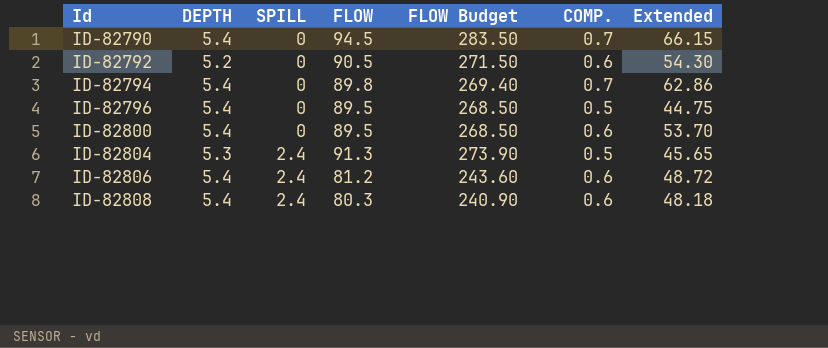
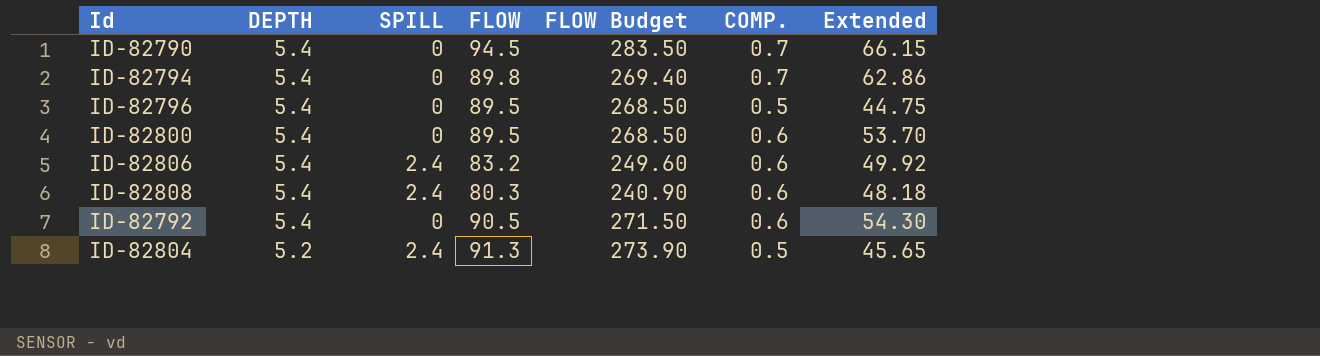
row order: Id ascending -> DEPTH descending
ID-82806 | FLOW: 81.2 -> 83.2
ID-82806 | FLOW Budget: 243.60 -> 249.60
ID-82806 | Extended: 48.72 -> 49.92
ID-82792 | DEPTH: 5.2 -> 5.4
ID-82804 | DEPTH: 5.3 -> 5.2

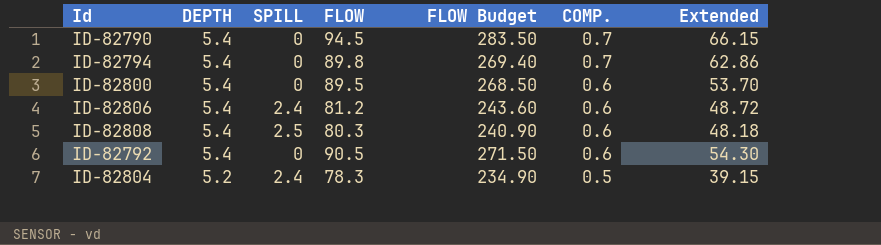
row ID-82796: 5.4 | 0 | 89.5 | 268.50 | 0.5 | 44.75 -> none
ID-82806 | FLOW: 83.2 -> 81.2
ID-82806 | FLOW Budget: 249.60 -> 243.60
ID-82806 | Extended: 49.92 -> 48.72
ID-82808 | SPILL: 2.4 -> 2.5
ID-82804 | FLOW: 91.3 -> 78.3
ID-82804 | FLOW Budget: 273.90 -> 234.90
ID-82804 | Extended: 45.65 -> 39.15

